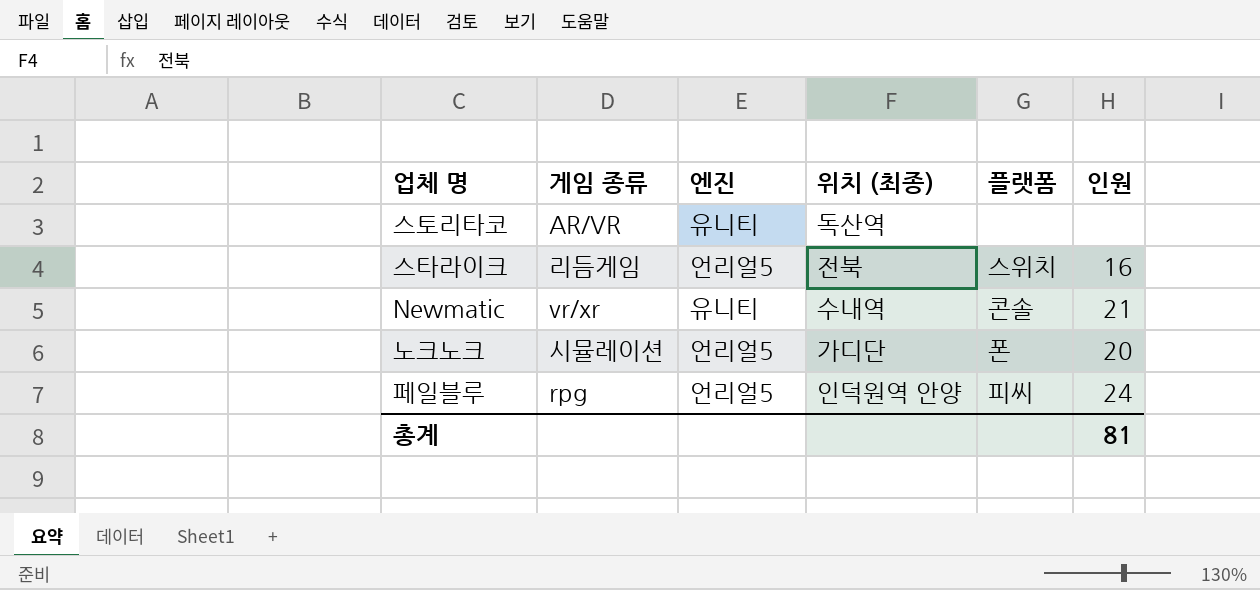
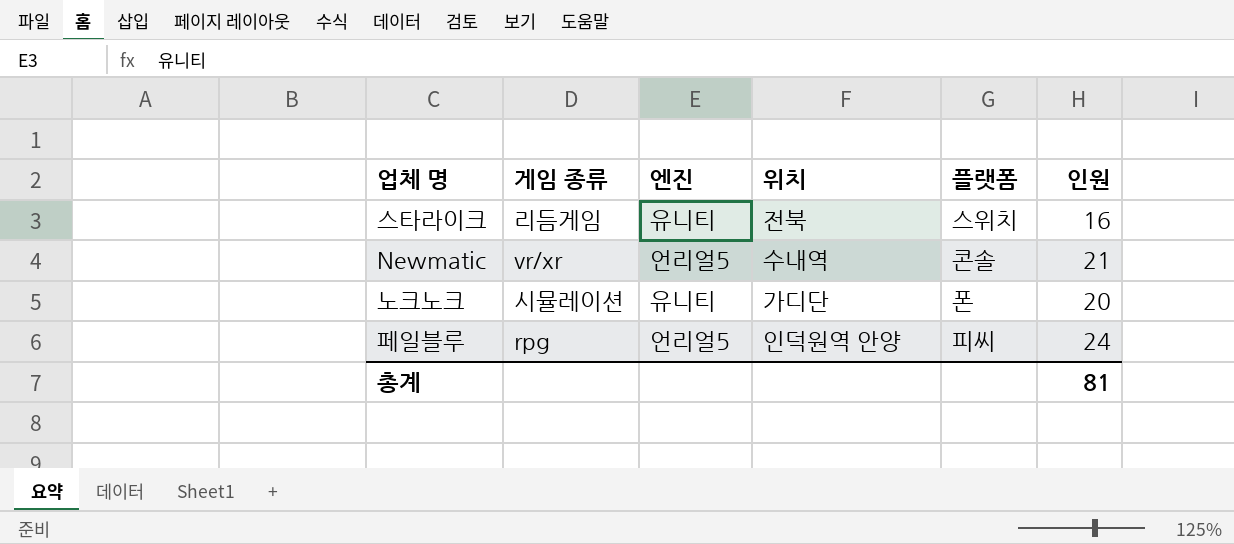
column name: 위치 (최종) -> 위치
row 스토리타코: AR/VR | 유니티 | 독산역 | none | none -> none
스타라이크 | 엔진: 언리얼5 -> 유니티
Newmatic | 엔진: 유니티 -> 언리얼5
노크노크 | 엔진: 언리얼5 -> 유니티

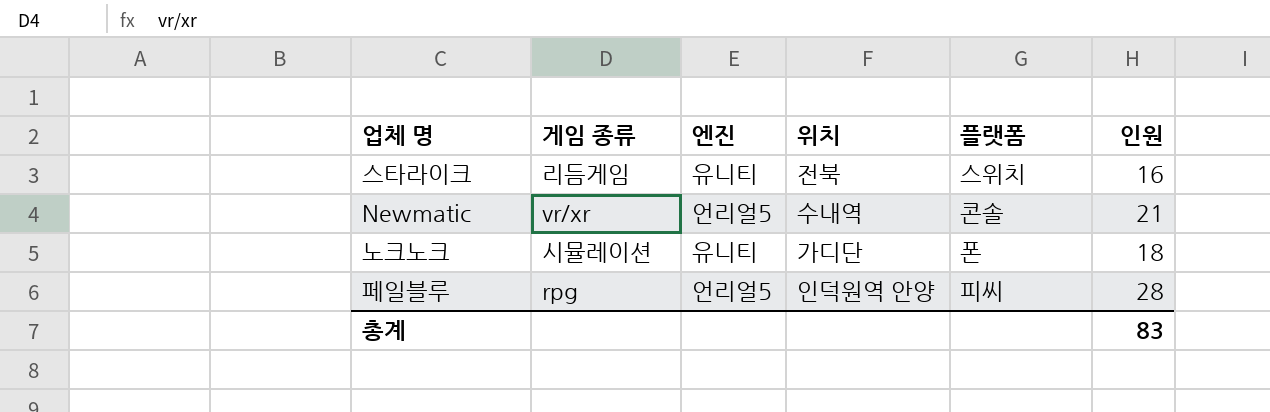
노크노크 | 인원: 20 -> 18
페일블루 | 인원: 24 -> 28
총계 | 인원: 81 -> 83

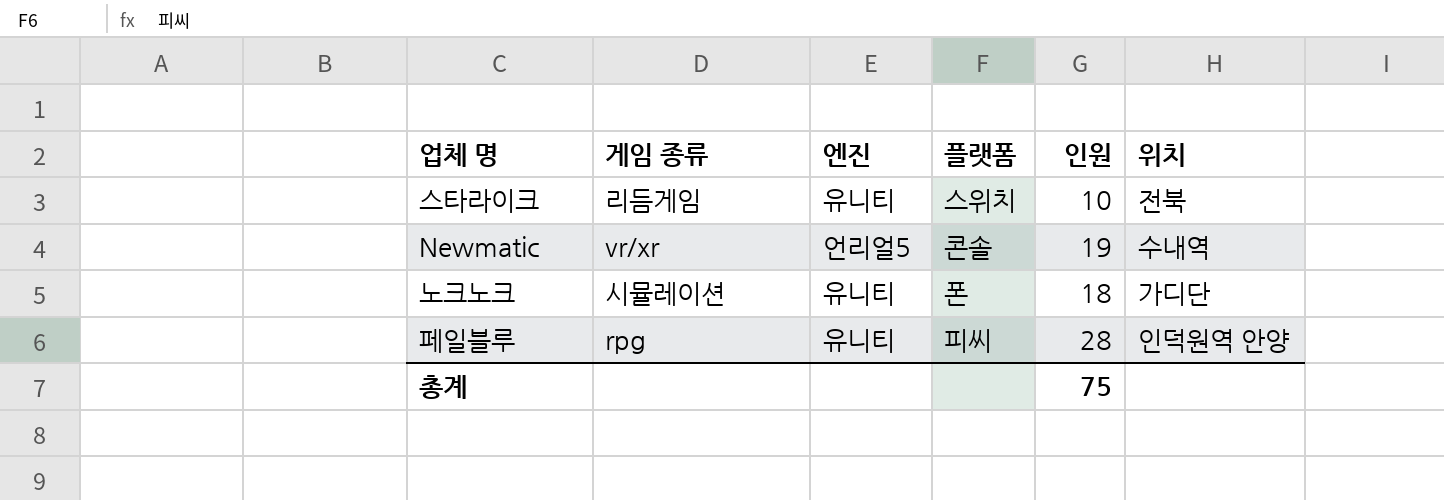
column 위치 | position: 4 -> 6
스타라이크 | 인원: 16 -> 10
Newmatic | 인원: 21 -> 19
페일블루 | 엔진: 언리얼5 -> 유니티
총계 | 인원: 83 -> 75

